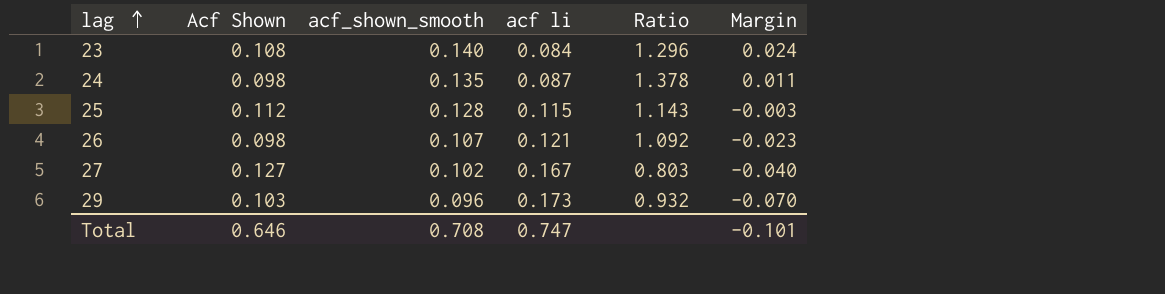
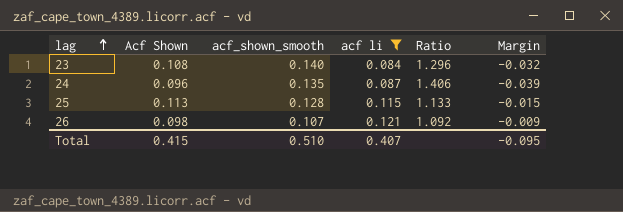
filter: none -> acf li <= 0.121
column Margin | formula: [Acf Shown] - [acf li] -> [Acf Shown] - [acf_shown_smooth]
24 | Acf Shown: 0.098 -> 0.096
24 | Ratio: 1.378 -> 1.406
25 | Acf Shown: 0.112 -> 0.113
25 | Ratio: 1.143 -> 1.133
Total | Acf Shown: 0.646 -> 0.415
Total | acf_shown_smooth: 0.708 -> 0.510
Total | acf li: 0.747 -> 0.407
Total | Margin: -0.101 -> -0.095

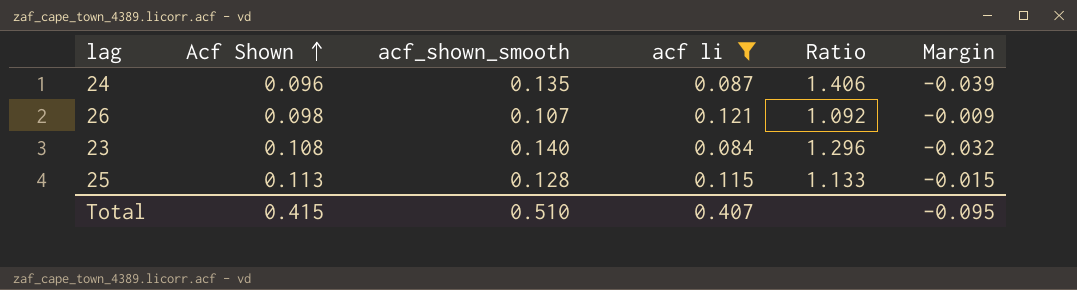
row order: lag ascending -> Acf Shown ascending

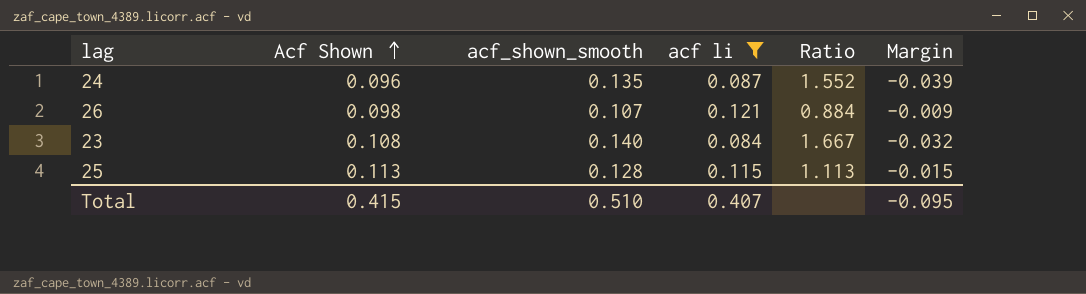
column Ratio | formula: [acf_shown_smooth] / [Acf Shown] -> [acf_shown_smooth] / [acf li]

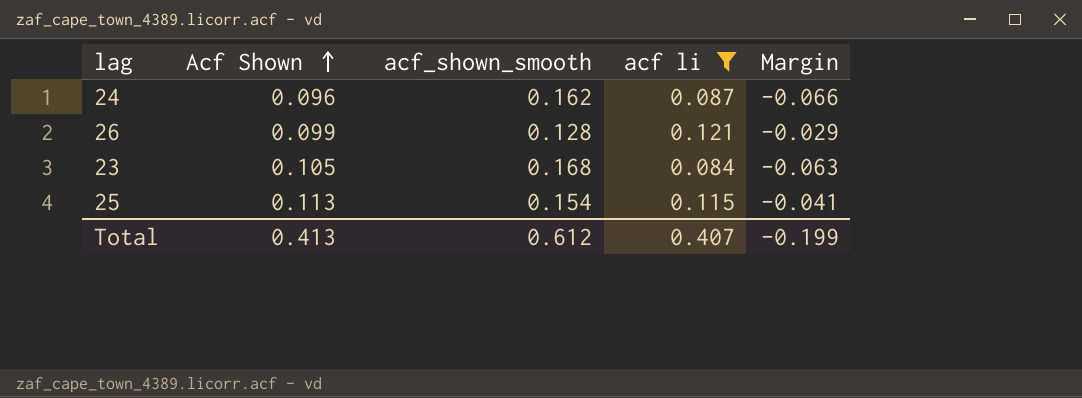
column Ratio | formula: [acf_shown_smooth] / [acf li] -> none
24 | acf_shown_smooth: 0.135 -> 0.162
24 | Margin: -0.039 -> -0.066
26 | Acf Shown: 0.098 -> 0.099
26 | acf_shown_smooth: 0.107 -> 0.128
26 | Margin: -0.009 -> -0.029
23 | Acf Shown: 0.108 -> 0.105
23 | acf_shown_smooth: 0.140 -> 0.168
23 | Margin: -0.032 -> -0.063
25 | acf_shown_smooth: 0.128 -> 0.154
25 | Margin: -0.015 -> -0.041
Total | Acf Shown: 0.415 -> 0.413
Total | acf_shown_smooth: 0.510 -> 0.612
Total | Margin: -0.095 -> -0.199

